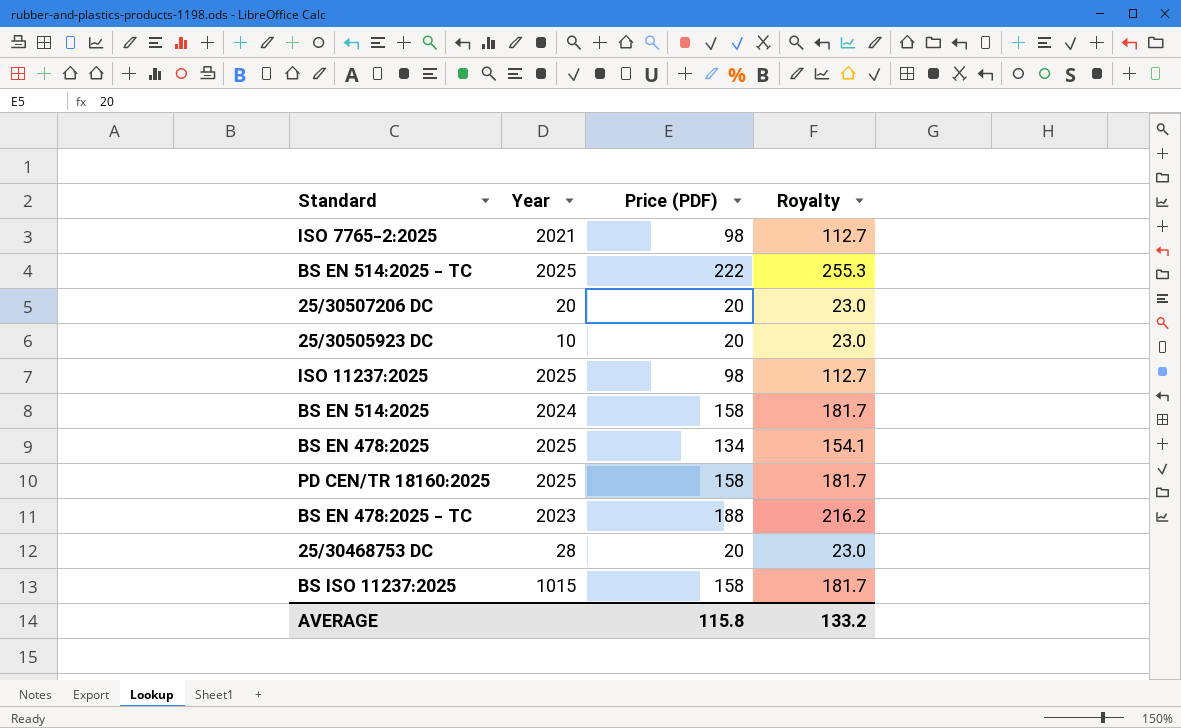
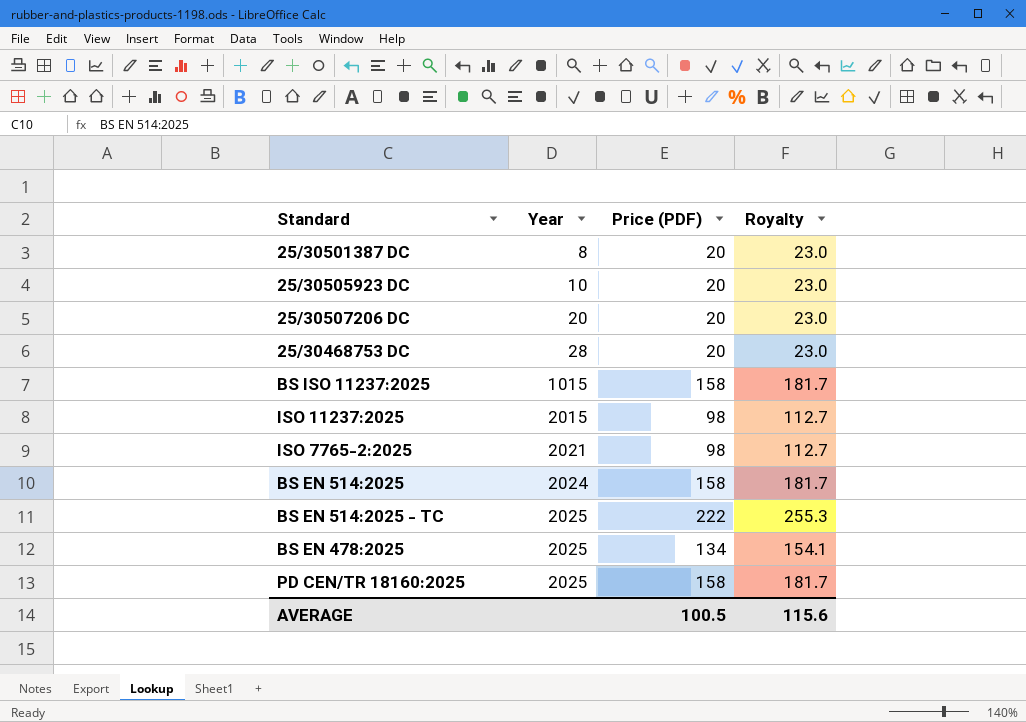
row order: none -> Year ascending
row BS EN 478:2025 - TC: 2023 | 188 | 216.2 -> none
row 25/30501387 DC: none -> 8 | 20 | 23.0
ISO 11237:2025 | Year: 2025 -> 2015
AVERAGE | Price (PDF): 115.8 -> 100.5
AVERAGE | Royalty: 133.2 -> 115.6

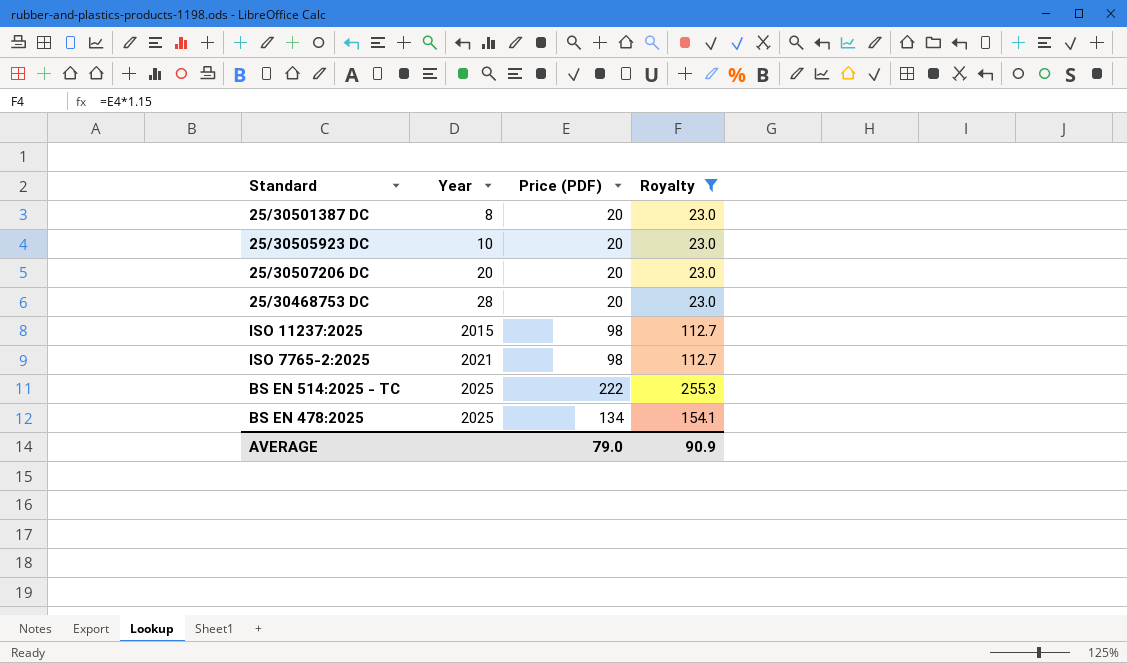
filter: none -> Royalty != 181.7
AVERAGE | Price (PDF): 100.5 -> 79.0
AVERAGE | Royalty: 115.6 -> 90.9

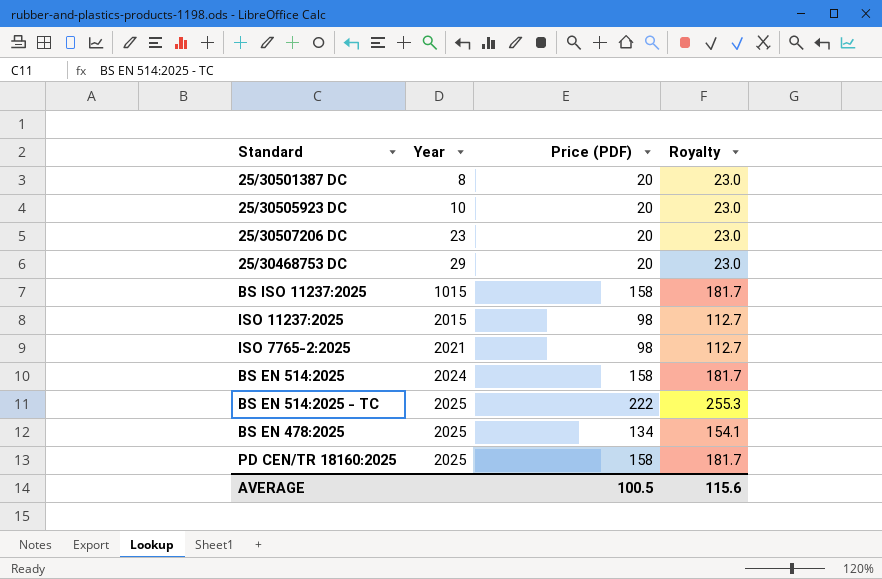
filter: Royalty != 181.7 -> none
25/30507206 DC | Year: 20 -> 23
25/30468753 DC | Year: 28 -> 29
AVERAGE | Price (PDF): 79.0 -> 100.5
AVERAGE | Royalty: 90.9 -> 115.6

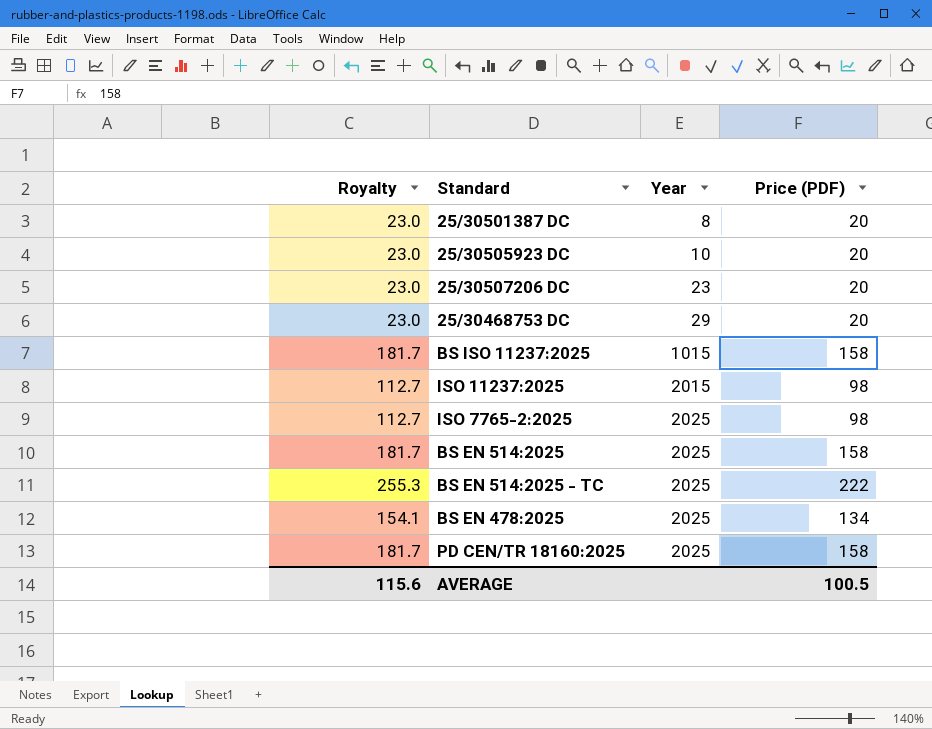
column Royalty | position: 4 -> 1
ISO 7765-2:2025 | Year: 2021 -> 2025
BS EN 514:2025 | Year: 2024 -> 2025

